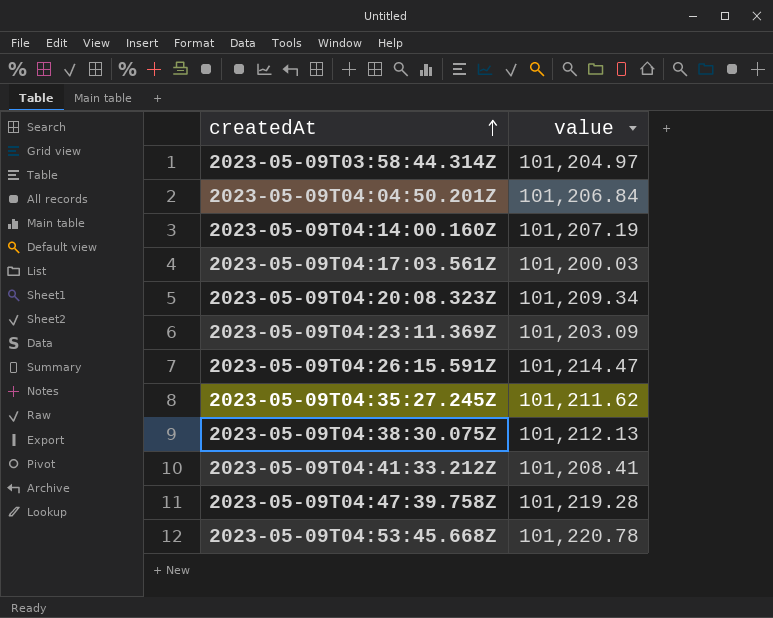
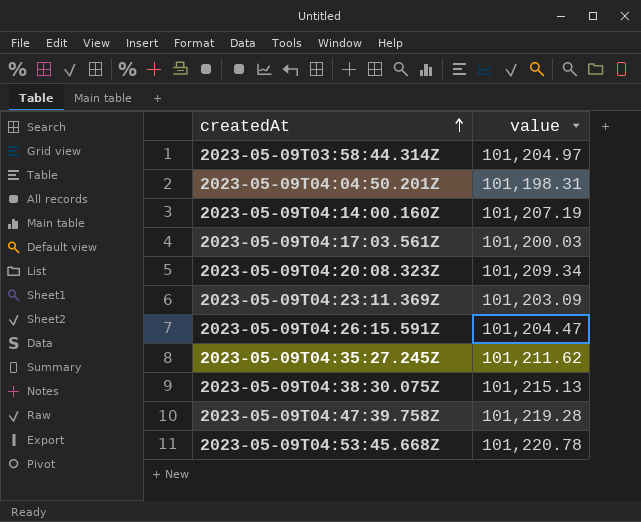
row 2023-05-09T04:41:33.212Z: 101,208.41 -> none
2023-05-09T04:04:50.201Z | value: 101,206.84 -> 101,198.31
2023-05-09T04:26:15.591Z | value: 101,214.47 -> 101,204.47
2023-05-09T04:38:30.075Z | value: 101,212.13 -> 101,215.13

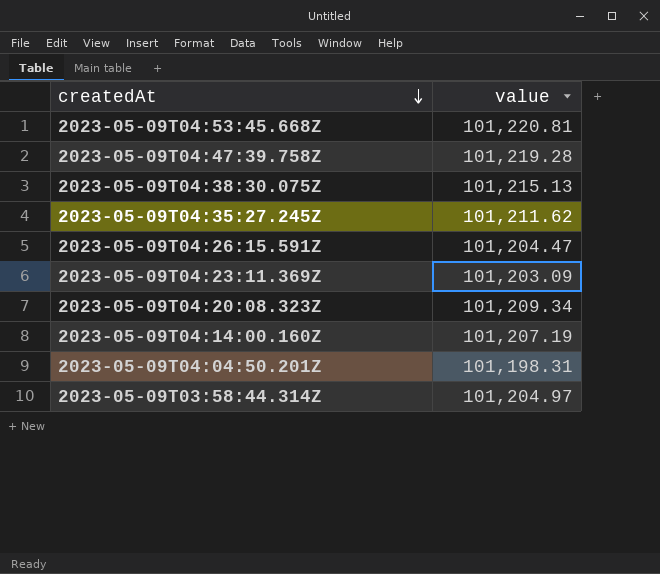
row order: createdAt ascending -> createdAt descending
row 2023-05-09T04:17:03.561Z: 101,200.03 -> none
2023-05-09T04:53:45.668Z | value: 101,220.78 -> 101,220.81

